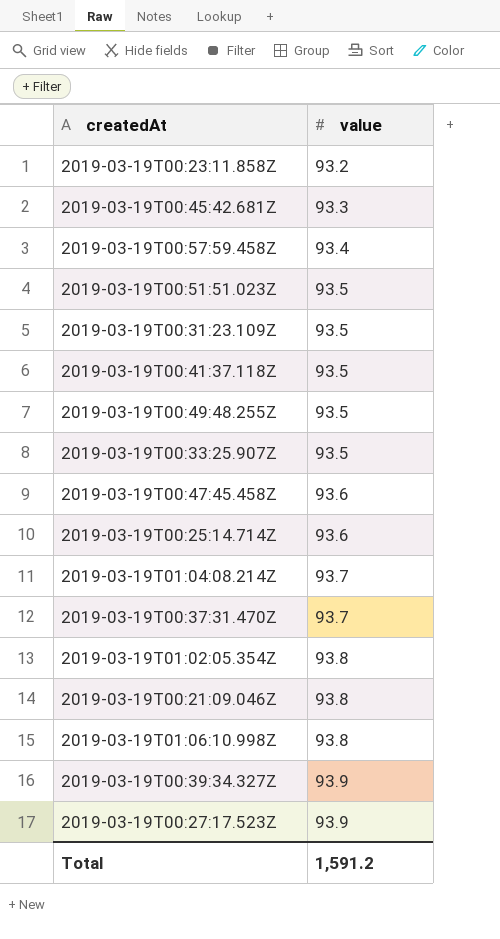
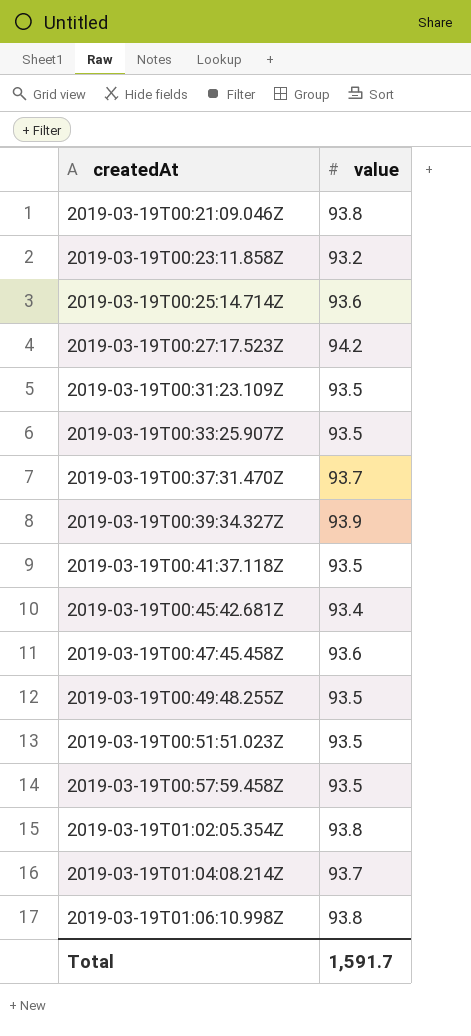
row order: value ascending -> createdAt ascending
2019-03-19T00:27:17.523Z | value: 93.9 -> 94.2
2019-03-19T00:45:42.681Z | value: 93.3 -> 93.4
2019-03-19T00:57:59.458Z | value: 93.4 -> 93.5
Total | value: 1,591.2 -> 1,591.7

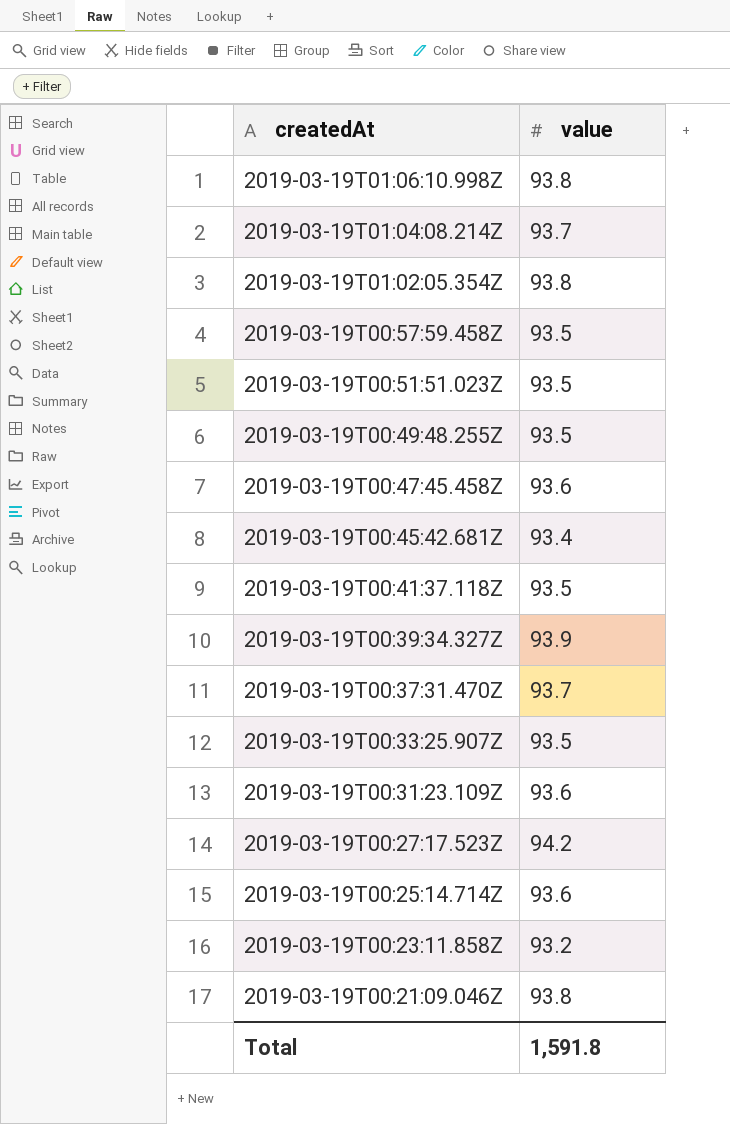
row order: createdAt ascending -> createdAt descending
2019-03-19T00:31:23.109Z | value: 93.5 -> 93.6
Total | value: 1,591.7 -> 1,591.8

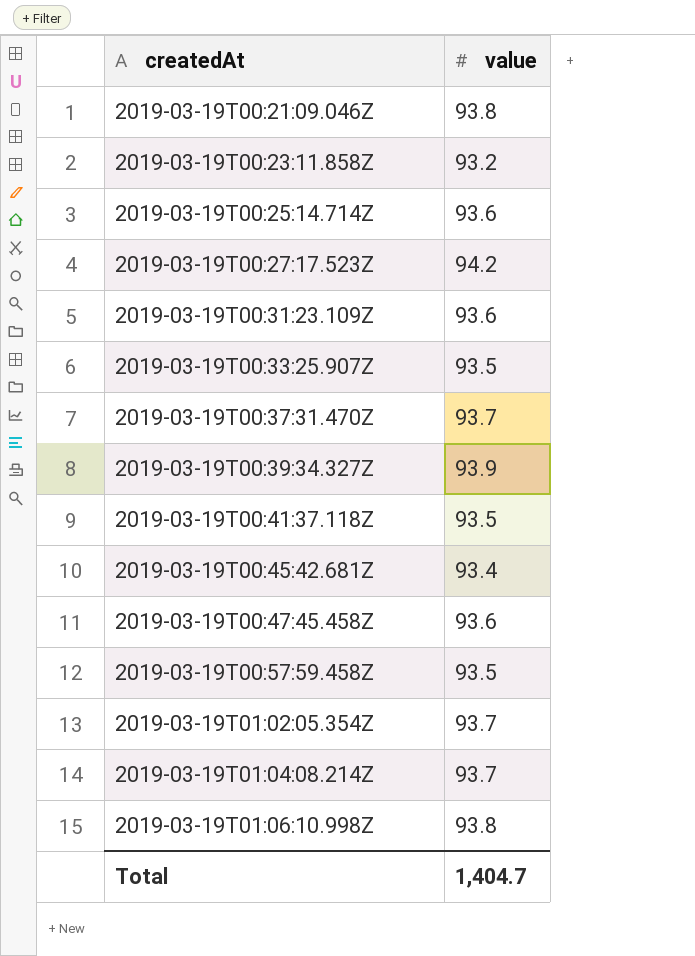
row order: createdAt descending -> createdAt ascending
row 2019-03-19T00:51:51.023Z: 93.5 -> none
row 2019-03-19T00:49:48.255Z: 93.5 -> none
2019-03-19T01:02:05.354Z | value: 93.8 -> 93.7
Total | value: 1,591.8 -> 1,404.7

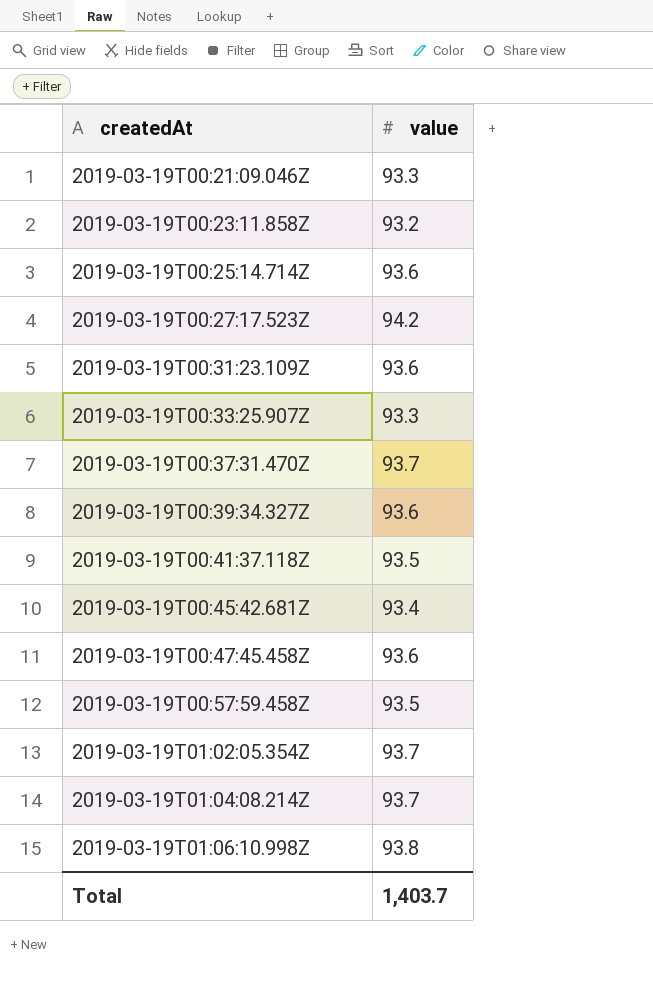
2019-03-19T00:21:09.046Z | value: 93.8 -> 93.3
2019-03-19T00:33:25.907Z | value: 93.5 -> 93.3
2019-03-19T00:39:34.327Z | value: 93.9 -> 93.6
Total | value: 1,404.7 -> 1,403.7

